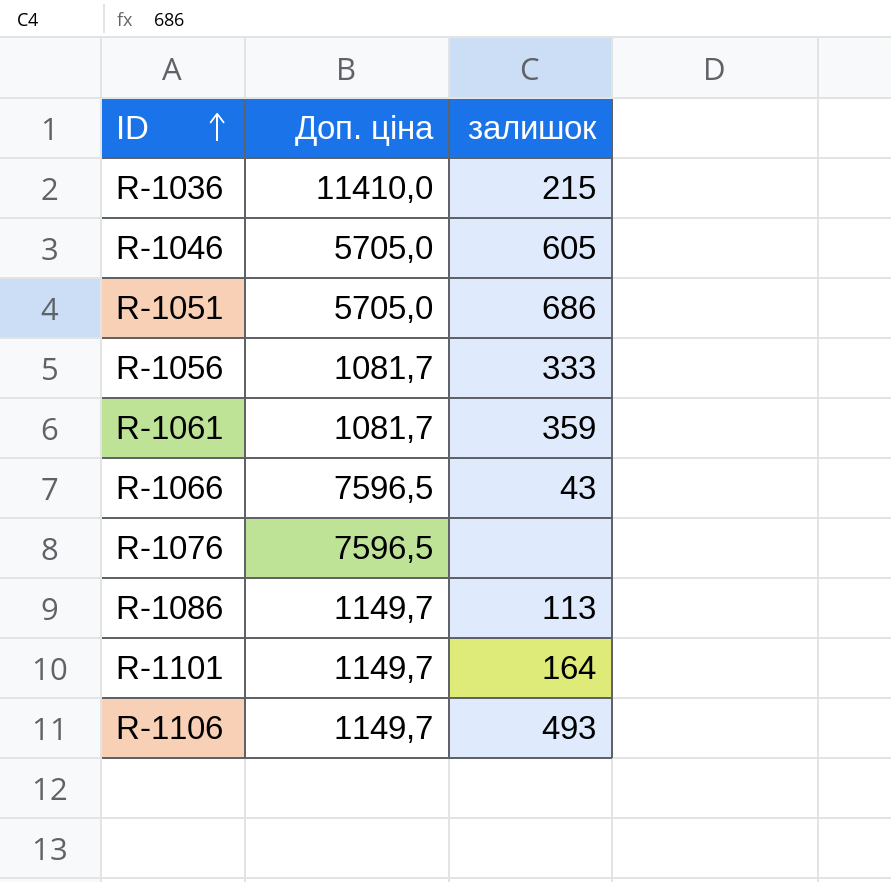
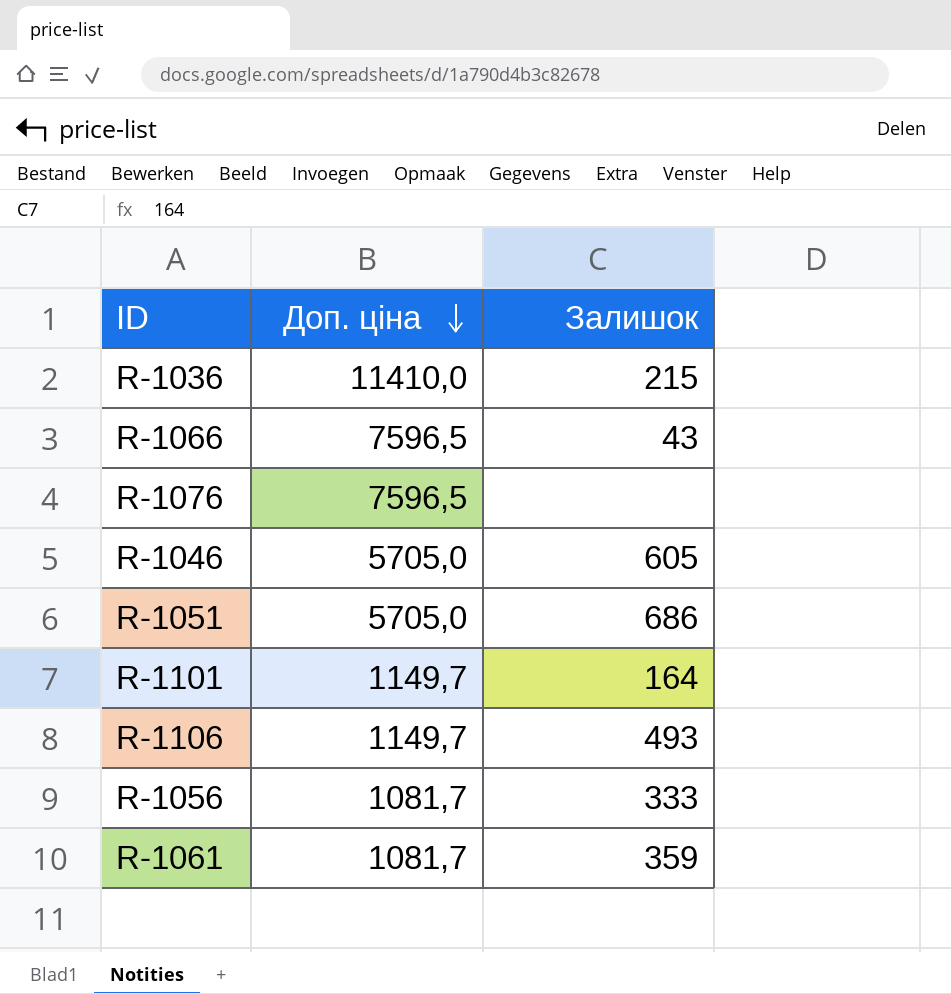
row order: ID ascending -> Доп. ціна descending
column name: залишок -> Залишок
row R-1086: 1149,7 | 113 -> none

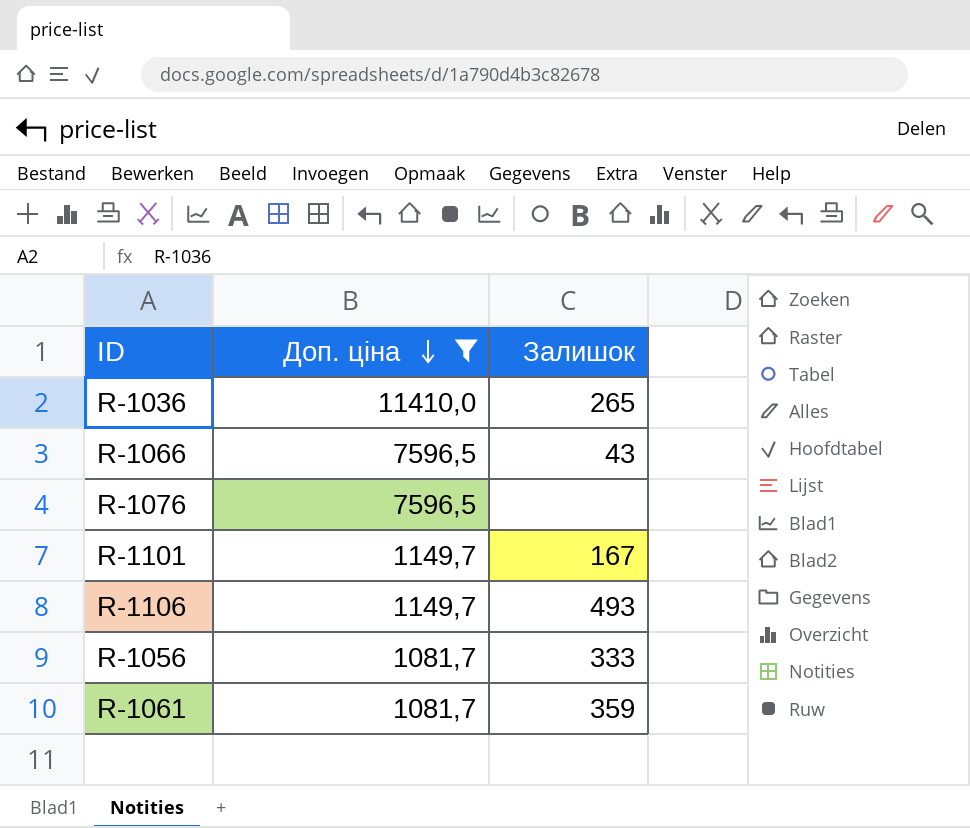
filter: none -> Доп. ціна != 5705,0
R-1036 | Залишок: 215 -> 265
R-1101 | Залишок: 164 -> 167

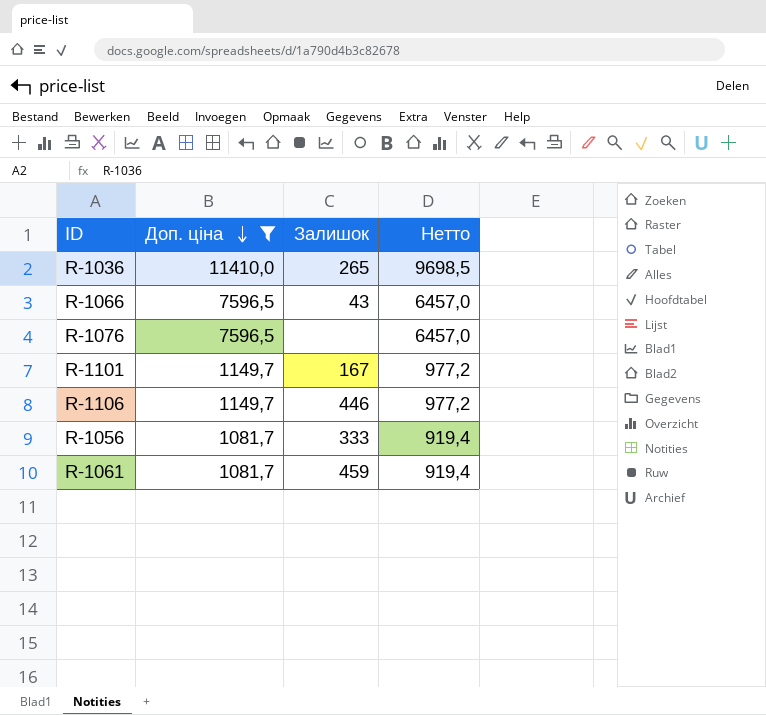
column Нетто | formula: none -> [Доп. ціна] * 0,85
R-1106 | Залишок: 493 -> 446
R-1061 | Залишок: 359 -> 459

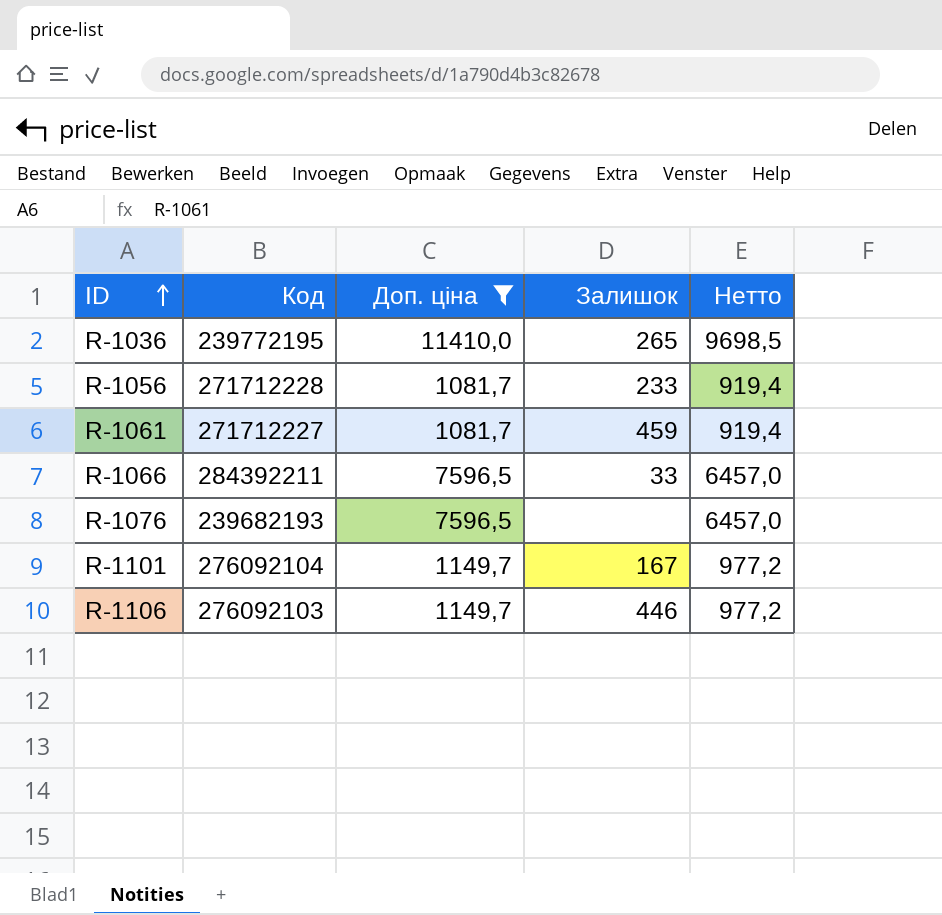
row order: Доп. ціна descending -> ID ascending
column Код | position: none -> 2
R-1056 | Залишок: 333 -> 233
R-1066 | Залишок: 43 -> 33

